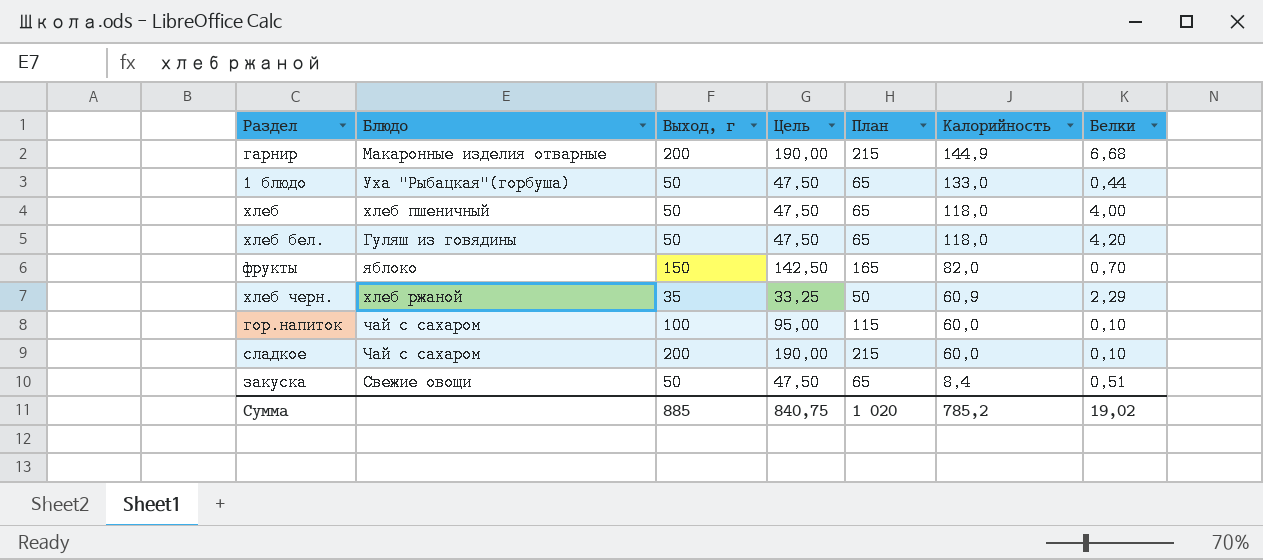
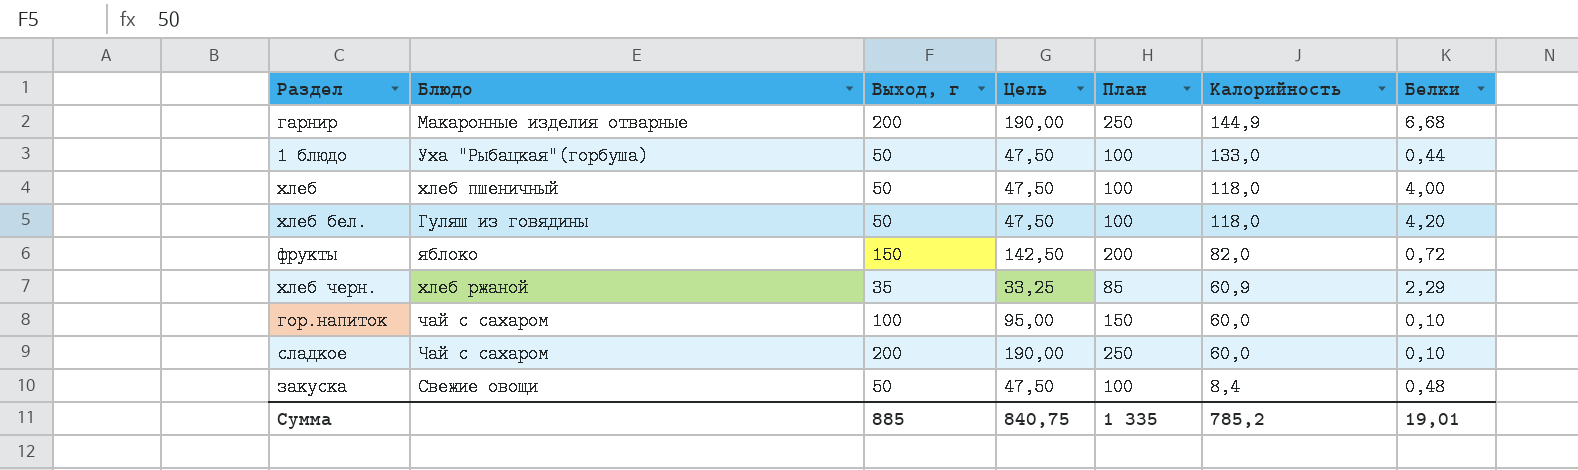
column План | formula: [Выход, г] + 15 -> [Выход, г] + 50
фрукты | Белки: 0,70 -> 0,72
закуска | Белки: 0,51 -> 0,48
Сумма | План: 1 020 -> 1 335
Сумма | Белки: 19,02 -> 19,01

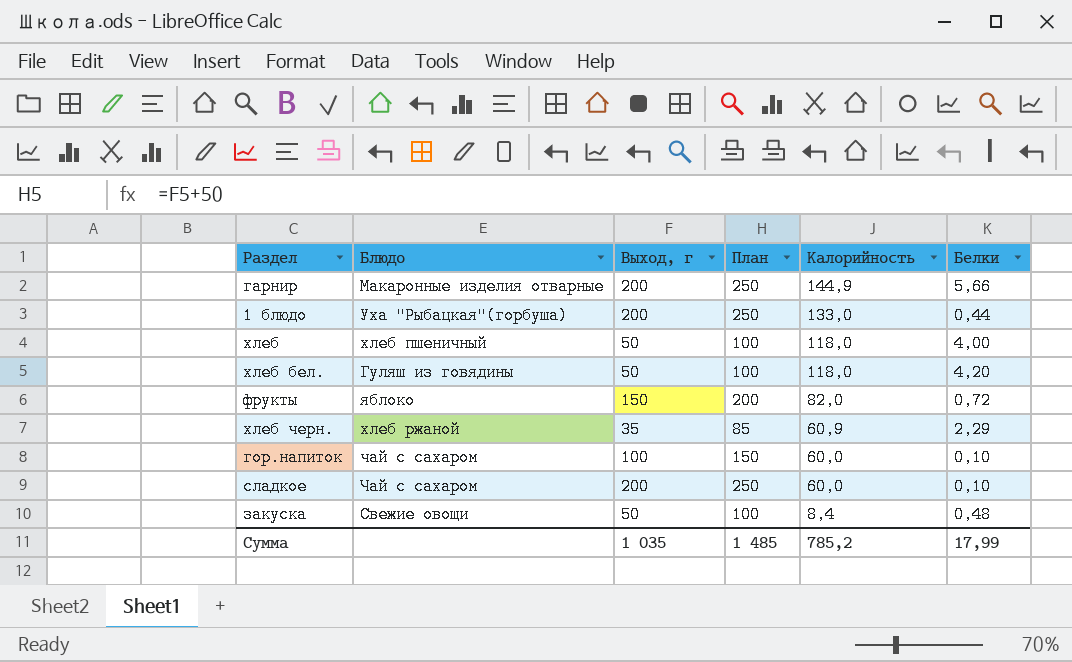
column Цель | formula: [Выход, г] * 0,95 -> none
гарнир | Белки: 6,68 -> 5,66
1 блюдо | Выход, г: 50 -> 200
1 блюдо | План: 100 -> 250
Сумма | Выход, г: 885 -> 1 035
Сумма | План: 1 335 -> 1 485
Сумма | Белки: 19,01 -> 17,99

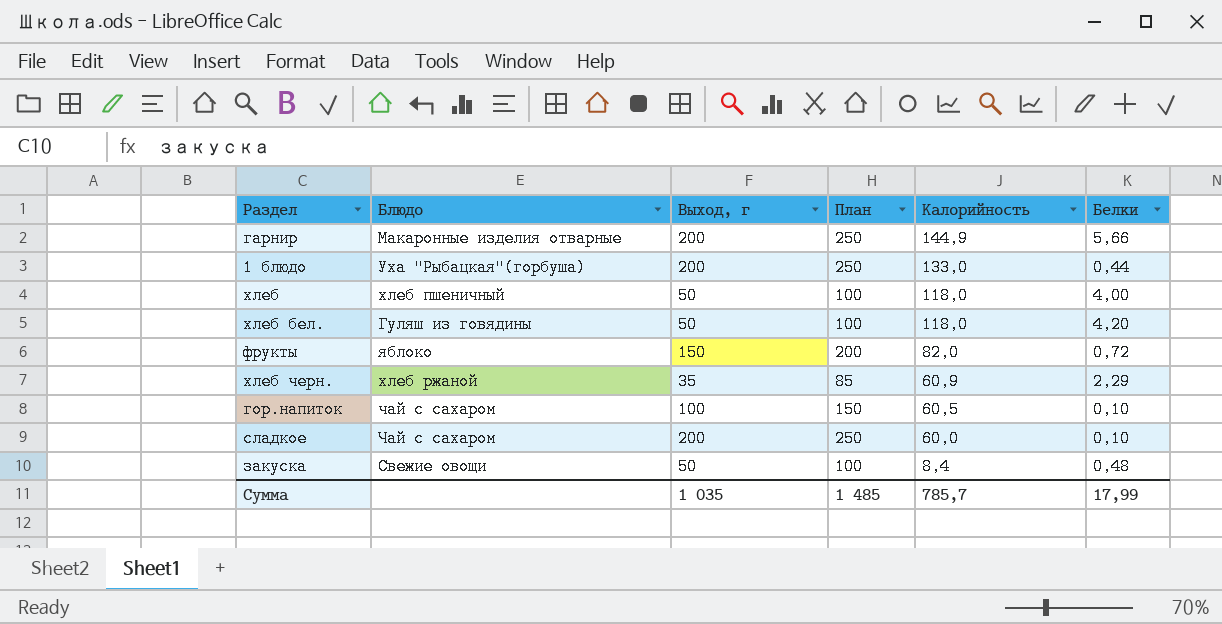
гор.напиток | Калорийность: 60,0 -> 60,5
Сумма | Калорийность: 785,2 -> 785,7

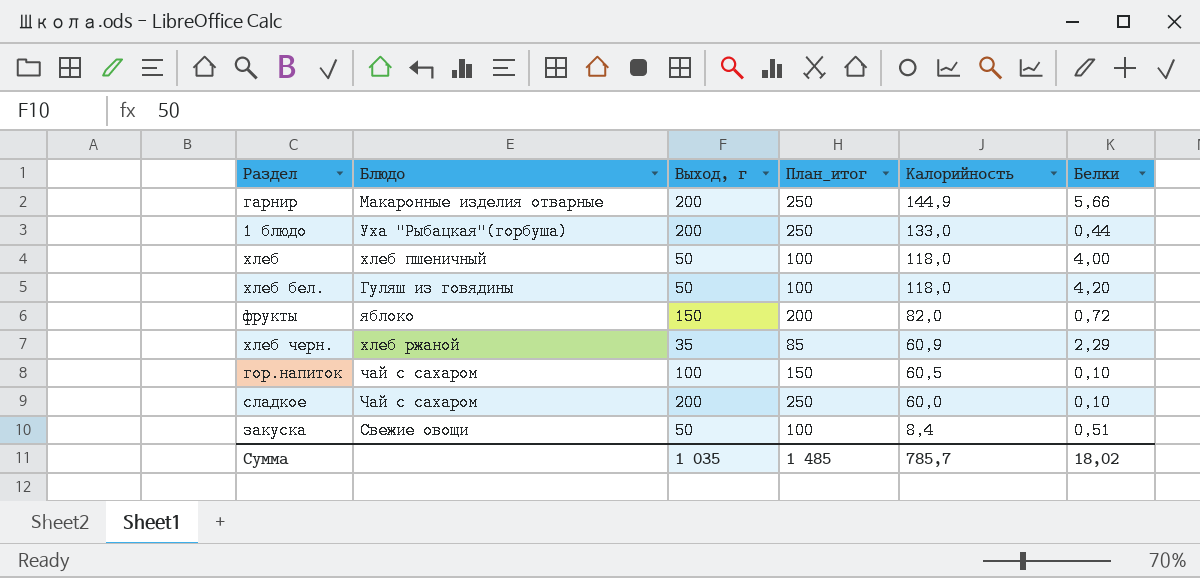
column name: План -> План_итог
закуска | Белки: 0,48 -> 0,51
Сумма | Белки: 17,99 -> 18,02

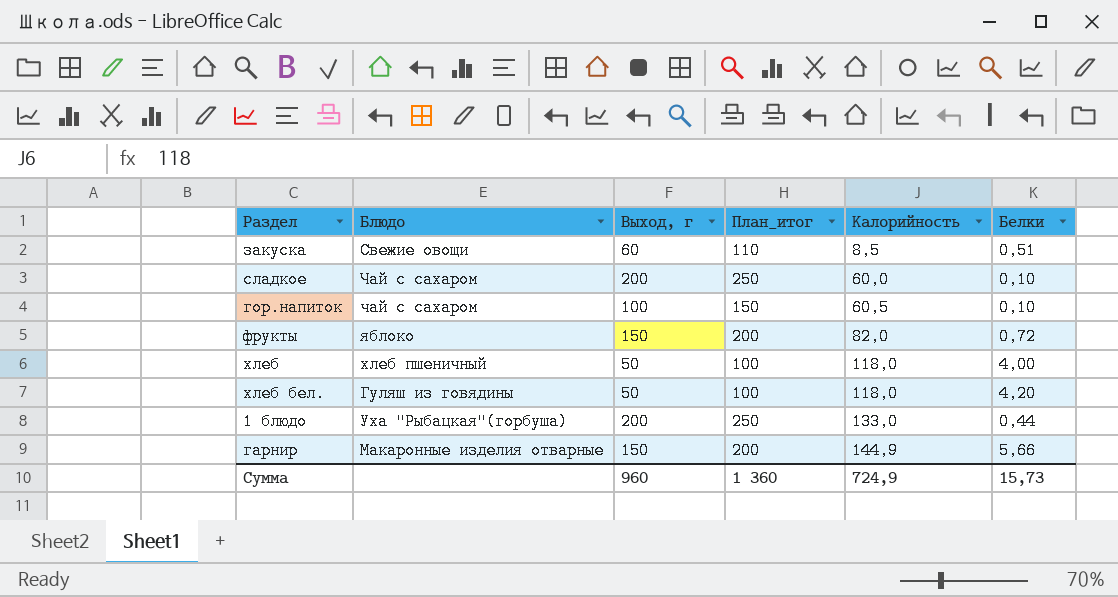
row order: Калорийность descending -> Калорийность ascending
row хлеб черн.: хлеб ржаной | 35 | 85 | 60,9 | 2,29 -> none
закуска | Выход, г: 50 -> 60
закуска | План_итог: 100 -> 110
закуска | Калорийность: 8,4 -> 8,5
гарнир | Выход, г: 200 -> 150
гарнир | План_итог: 250 -> 200
Сумма | Выход, г: 1 035 -> 960
Сумма | План_итог: 1 485 -> 1 360
Сумма | Калорийность: 785,7 -> 724,9
Сумма | Белки: 18,02 -> 15,73

